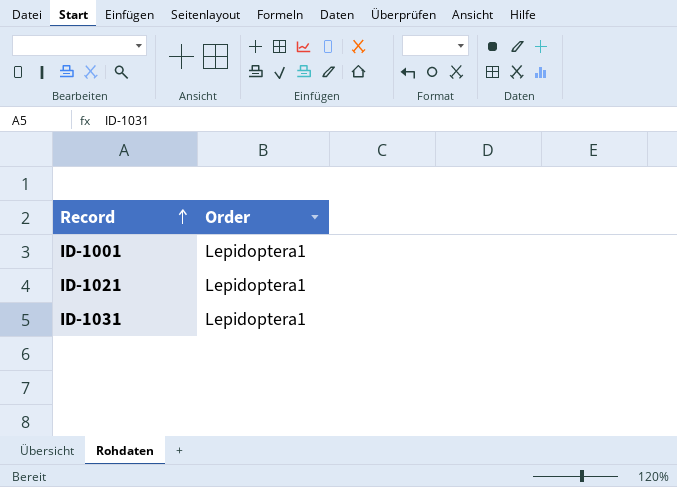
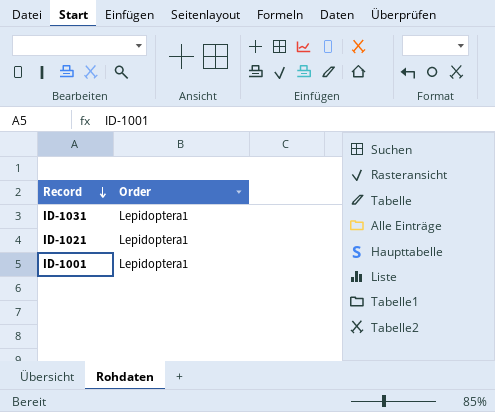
row order: Record ascending -> Record descending

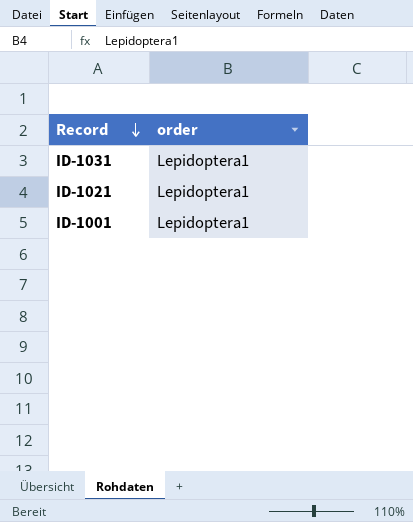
column name: Order -> order

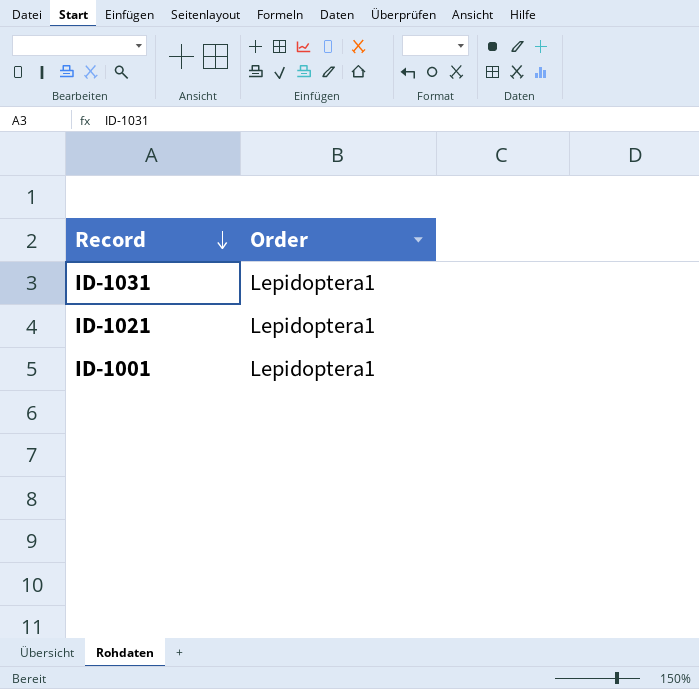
column name: order -> Order

